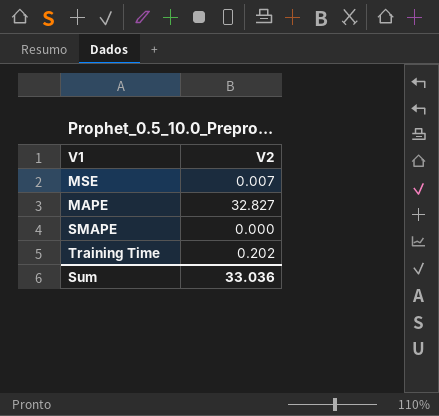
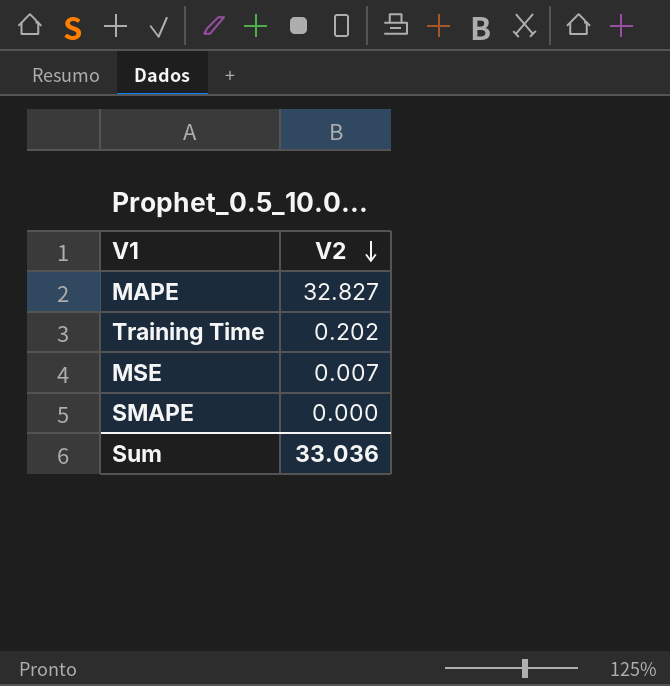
row order: none -> V2 descending

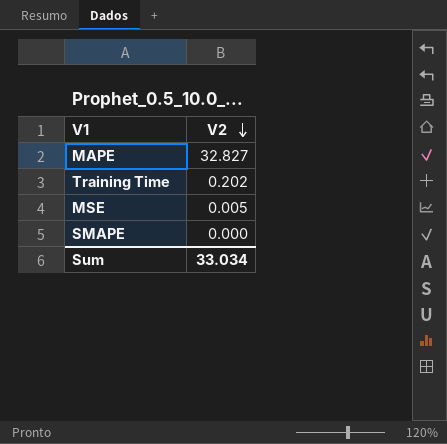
MSE | V2: 0.007 -> 0.005
Sum | V2: 33.036 -> 33.034

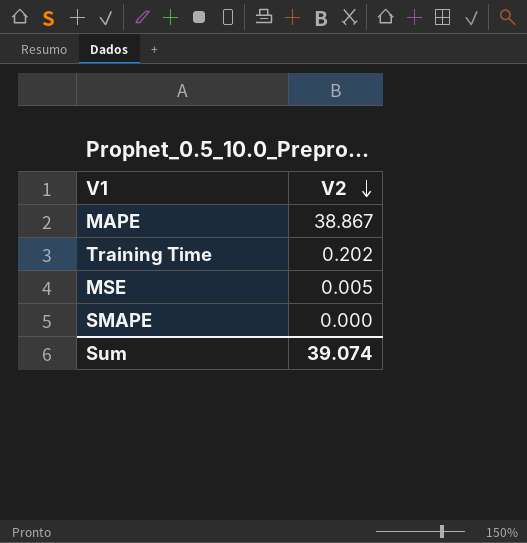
MAPE | V2: 32.827 -> 38.867
Sum | V2: 33.034 -> 39.074

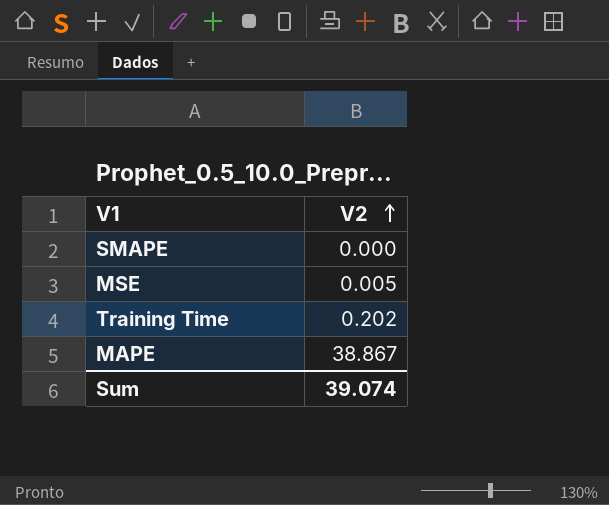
row order: V2 descending -> V2 ascending

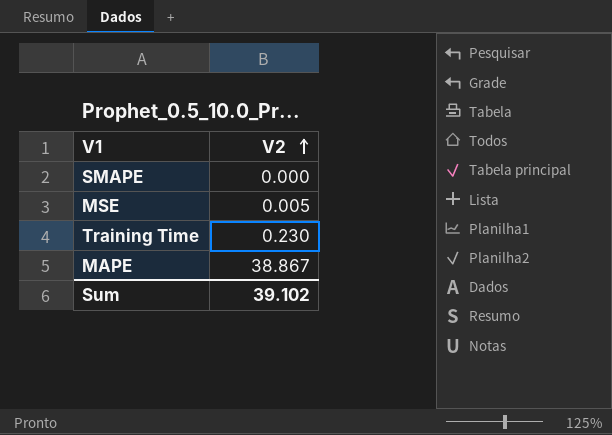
Training Time | V2: 0.202 -> 0.230
Sum | V2: 39.074 -> 39.102

